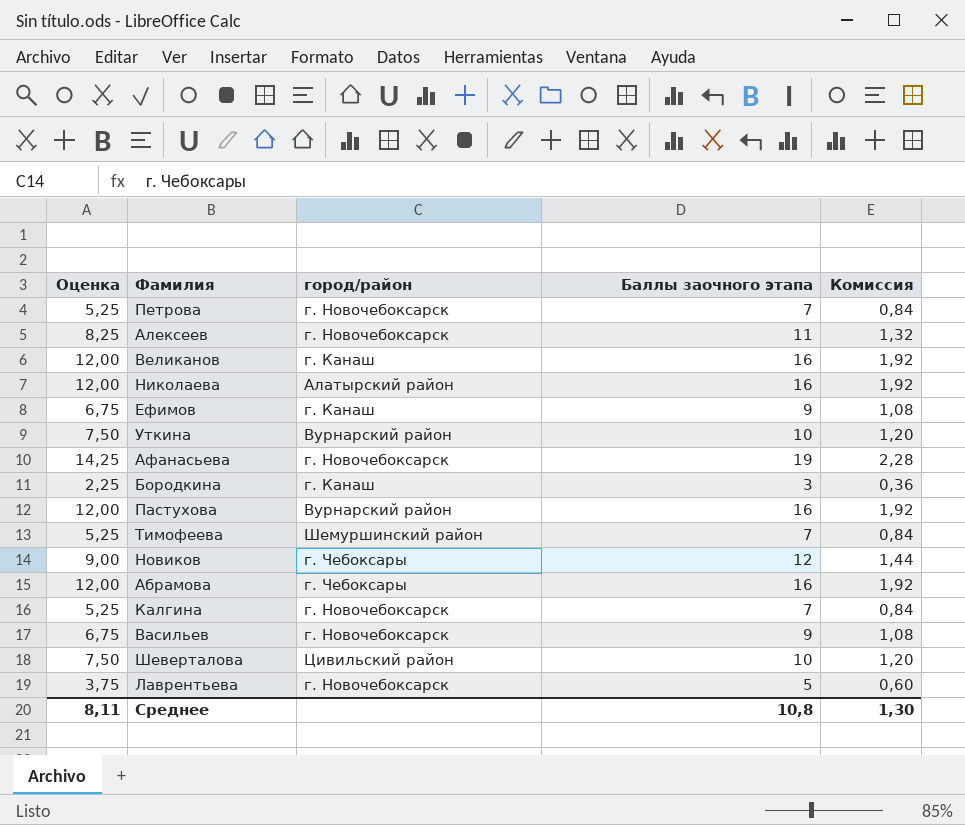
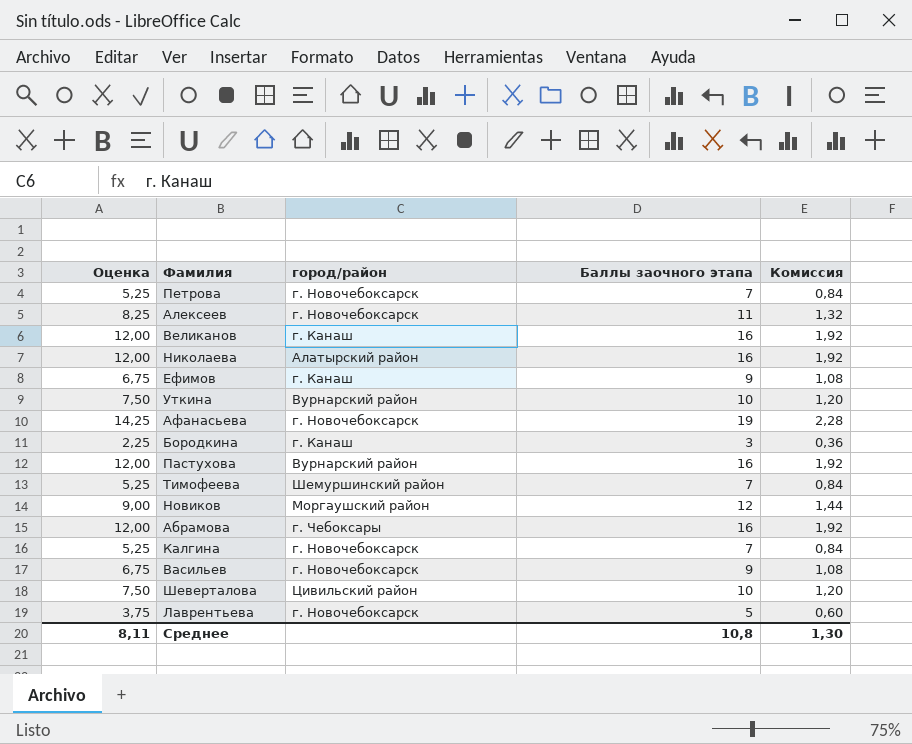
Новиков | город/район: г. Чебоксары -> Моргаушский район

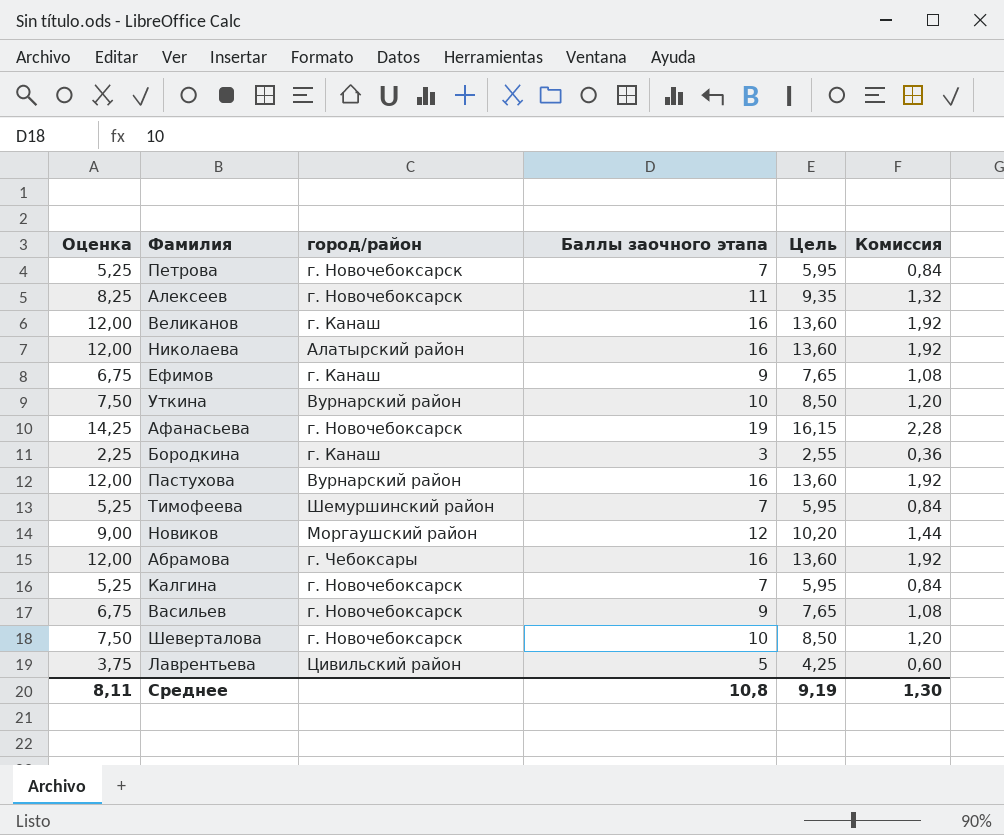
column Цель | formula: none -> [Баллы заочного этапа] * 0,85
Шеверталова | город/район: Цивильский район -> г. Новочебоксарск
Лаврентьева | город/район: г. Новочебоксарск -> Цивильский район

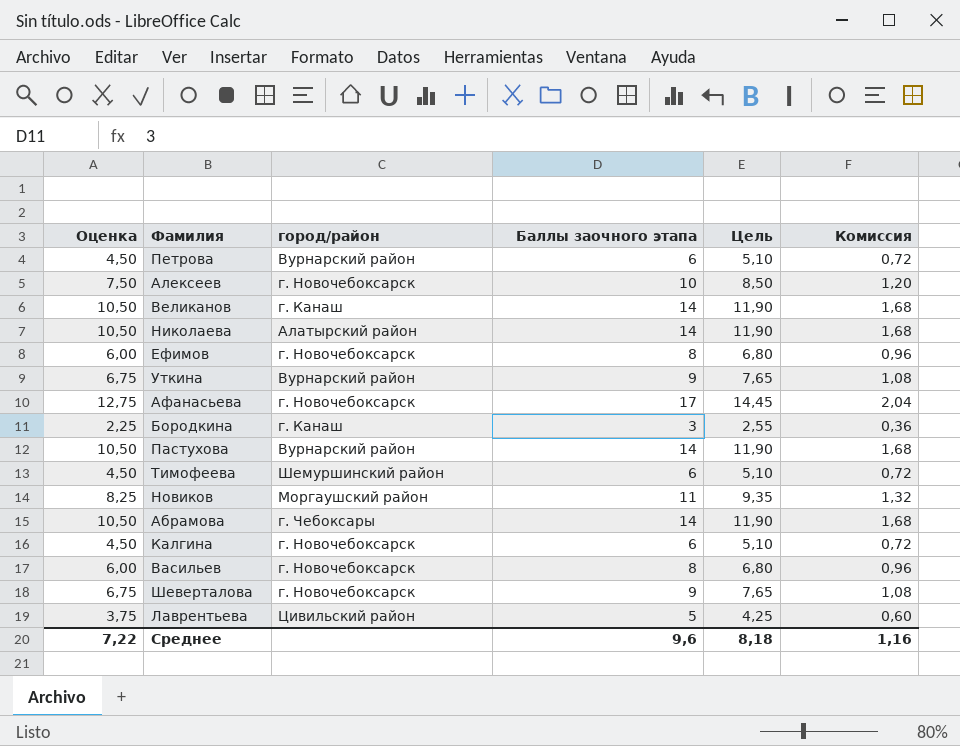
Петрова | Оценка: 5,25 -> 4,50
Петрова | город/район: г. Новочебоксарск -> Вурнарский район
Петрова | Баллы заочного этапа: 7 -> 6
Петрова | Цель: 5,95 -> 5,10
Петрова | Комиссия: 0,84 -> 0,72
Алексеев | Оценка: 8,25 -> 7,50
Алексеев | Баллы заочного этапа: 11 -> 10
Алексеев | Цель: 9,35 -> 8,50
Алексеев | Комиссия: 1,32 -> 1,20
Великанов | Оценка: 12,00 -> 10,50
Великанов | Баллы заочного этапа: 16 -> 14
Великанов | Цель: 13,60 -> 11,90
Великанов | Комиссия: 1,92 -> 1,68
Николаева | Оценка: 12,00 -> 10,50
Николаева | Баллы заочного этапа: 16 -> 14
Николаева | Цель: 13,60 -> 11,90
Николаева | Комиссия: 1,92 -> 1,68
Ефимов | Оценка: 6,75 -> 6,00
Ефимов | город/район: г. Канаш -> г. Новочебоксарск
Ефимов | Баллы заочного этапа: 9 -> 8
Ефимов | Цель: 7,65 -> 6,80
Ефимов | Комиссия: 1,08 -> 0,96
Уткина | Оценка: 7,50 -> 6,75
Уткина | Баллы заочного этапа: 10 -> 9
Уткина | Цель: 8,50 -> 7,65
Уткина | Комиссия: 1,20 -> 1,08
Афанасьева | Оценка: 14,25 -> 12,75
Афанасьева | Баллы заочного этапа: 19 -> 17
Афанасьева | Цель: 16,15 -> 14,45
Афанасьева | Комиссия: 2,28 -> 2,04
Пастухова | Оценка: 12,00 -> 10,50
Пастухова | Баллы заочного этапа: 16 -> 14
Пастухова | Цель: 13,60 -> 11,90
Пастухова | Комиссия: 1,92 -> 1,68
Тимофеева | Оценка: 5,25 -> 4,50
Тимофеева | Баллы заочного этапа: 7 -> 6
Тимофеева | Цель: 5,95 -> 5,10
Тимофеева | Комиссия: 0,84 -> 0,72
Новиков | Оценка: 9,00 -> 8,25
Новиков | Баллы заочного этапа: 12 -> 11
Новиков | Цель: 10,20 -> 9,35
Новиков | Комиссия: 1,44 -> 1,32
Абрамова | Оценка: 12,00 -> 10,50
Абрамова | Баллы заочного этапа: 16 -> 14
Абрамова | Цель: 13,60 -> 11,90
Абрамова | Комиссия: 1,92 -> 1,68
Калгина | Оценка: 5,25 -> 4,50
Калгина | Баллы заочного этапа: 7 -> 6
Калгина | Цель: 5,95 -> 5,10
Калгина | Комиссия: 0,84 -> 0,72
Васильев | Оценка: 6,75 -> 6,00
Васильев | Баллы заочного этапа: 9 -> 8
Васильев | Цель: 7,65 -> 6,80
Васильев | Комиссия: 1,08 -> 0,96
Шеверталова | Оценка: 7,50 -> 6,75
Шеверталова | Баллы заочного этапа: 10 -> 9
Шеверталова | Цель: 8,50 -> 7,65
Шеверталова | Комиссия: 1,20 -> 1,08
Среднее | Оценка: 8,11 -> 7,22
Среднее | Баллы заочного этапа: 10,8 -> 9,6
Среднее | Цель: 9,19 -> 8,18
Среднее | Комиссия: 1,30 -> 1,16

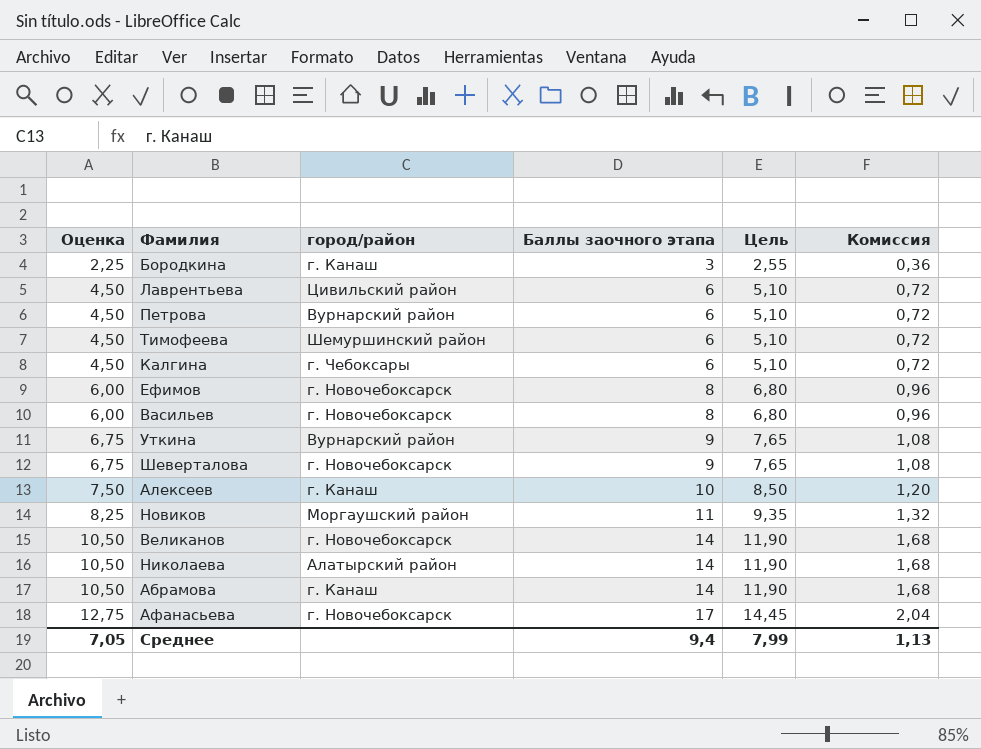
row order: none -> Оценка ascending
row Пастухова: 10,50 | Вурнарский район | 14 | 11,90 | 1,68 -> none
Лаврентьева | Оценка: 3,75 -> 4,50
Лаврентьева | Баллы заочного этапа: 5 -> 6
Лаврентьева | Цель: 4,25 -> 5,10
Лаврентьева | Комиссия: 0,60 -> 0,72
Калгина | город/район: г. Новочебоксарск -> г. Чебоксары
Алексеев | город/район: г. Новочебоксарск -> г. Канаш
Великанов | город/район: г. Канаш -> г. Новочебоксарск
Абрамова | город/район: г. Чебоксары -> г. Канаш
Среднее | Оценка: 7,22 -> 7,05
Среднее | Баллы заочного этапа: 9,6 -> 9,4
Среднее | Цель: 8,18 -> 7,99
Среднее | Комиссия: 1,16 -> 1,13

